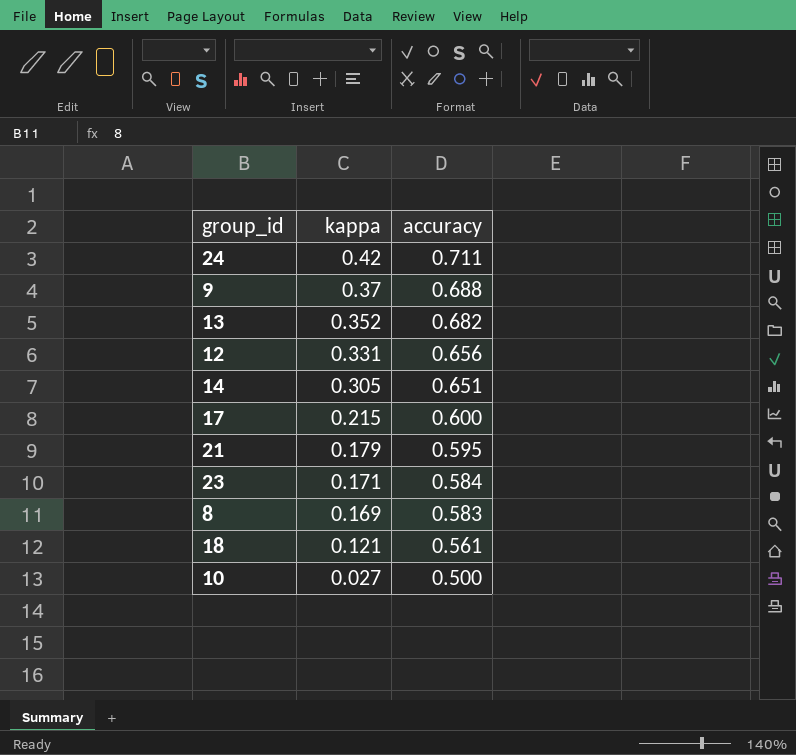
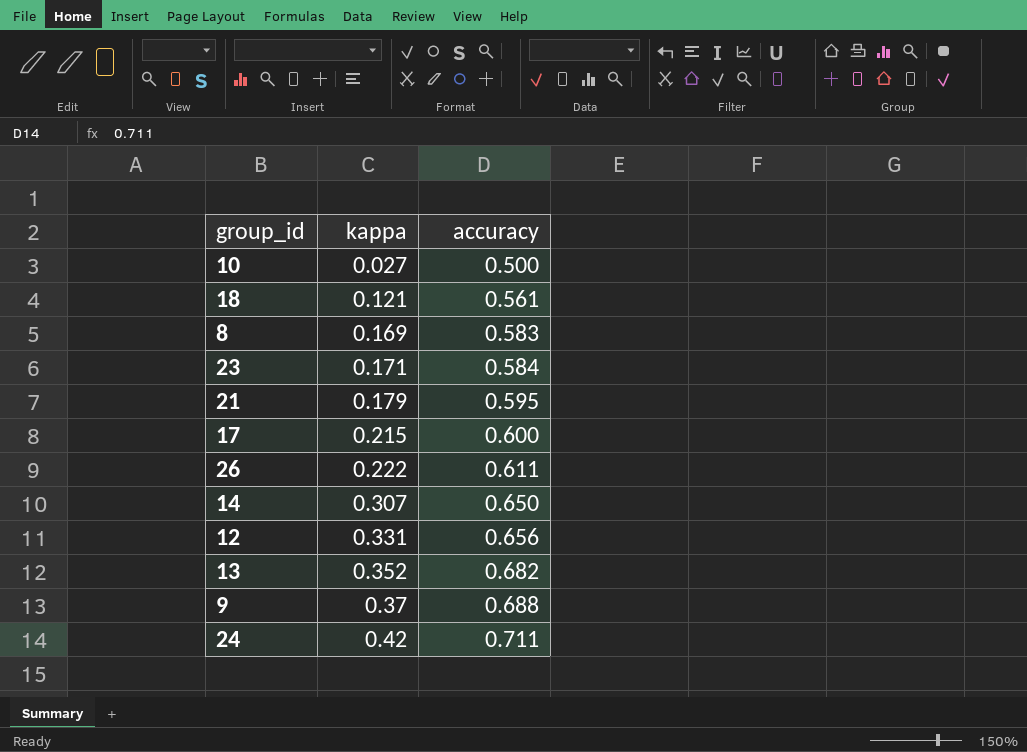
row order: kappa descending -> kappa ascending
row 26: none -> 0.222 | 0.611
14 | kappa: 0.305 -> 0.307
14 | accuracy: 0.651 -> 0.650

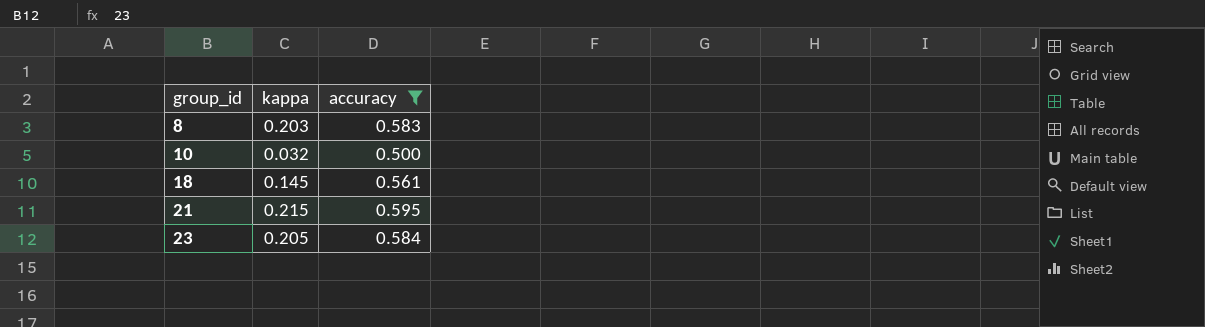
filter: none -> accuracy <= 0.595
row order: kappa ascending -> group_id ascending
8 | kappa: 0.169 -> 0.203
10 | kappa: 0.027 -> 0.032
18 | kappa: 0.121 -> 0.145
21 | kappa: 0.179 -> 0.215
23 | kappa: 0.171 -> 0.205

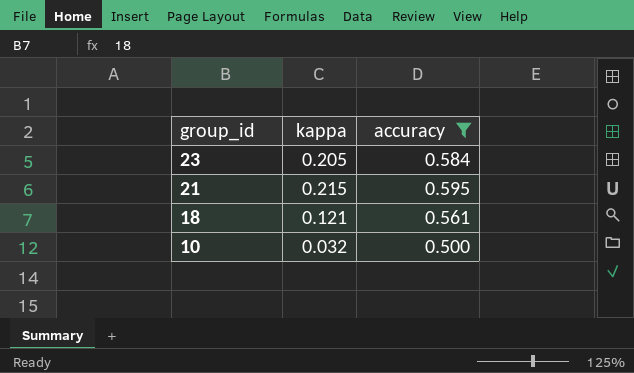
row order: group_id ascending -> group_id descending
row 8: 0.203 | 0.583 -> none
18 | kappa: 0.145 -> 0.121

